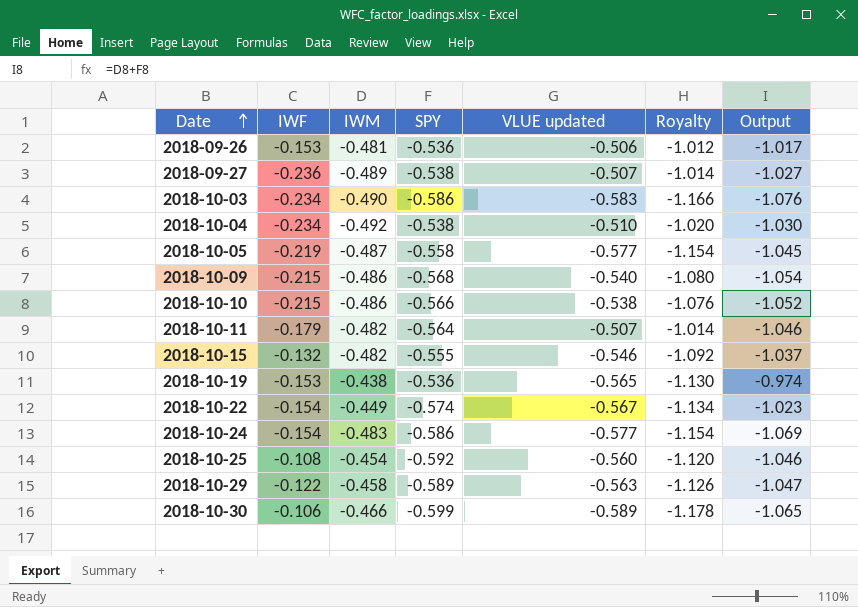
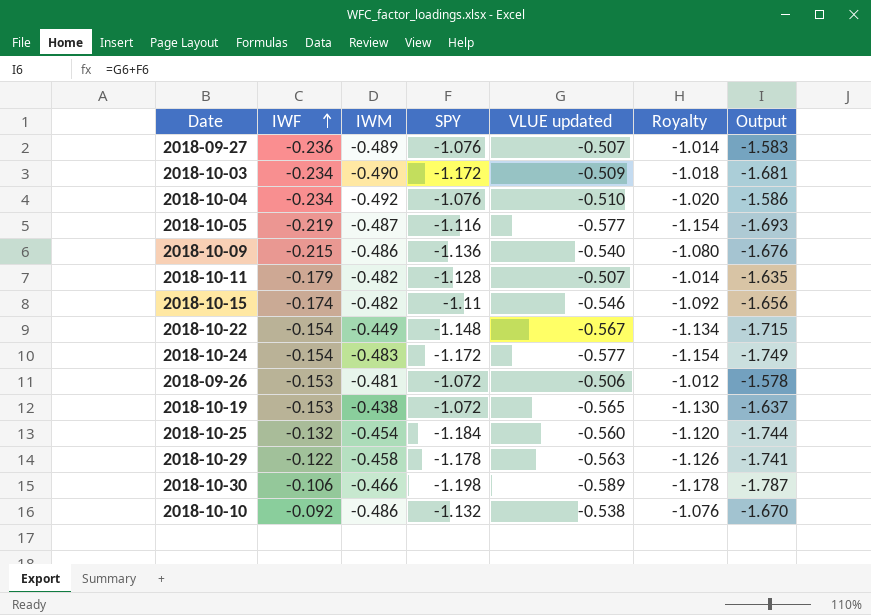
row order: Date ascending -> IWF ascending
column Output | formula: [IWM] + [SPY] -> [SPY] + [VLUE updated]
2018-09-27 | SPY: -0.538 -> -1.076
2018-10-03 | SPY: -0.586 -> -1.172
2018-10-03 | VLUE updated: -0.583 -> -0.509
2018-10-03 | Royalty: -1.166 -> -1.018
2018-10-04 | SPY: -0.538 -> -1.076
2018-10-05 | SPY: -0.558 -> -1.116
2018-10-09 | SPY: -0.568 -> -1.136
2018-10-11 | SPY: -0.564 -> -1.128
2018-10-15 | IWF: -0.132 -> -0.174
2018-10-15 | SPY: -0.555 -> -1.11
2018-10-22 | SPY: -0.574 -> -1.148
2018-10-24 | SPY: -0.586 -> -1.172
2018-09-26 | SPY: -0.536 -> -1.072
2018-10-19 | SPY: -0.536 -> -1.072
2018-10-25 | IWF: -0.108 -> -0.132
2018-10-25 | SPY: -0.592 -> -1.184
2018-10-29 | SPY: -0.589 -> -1.178
2018-10-30 | SPY: -0.599 -> -1.198
2018-10-10 | IWF: -0.215 -> -0.092
2018-10-10 | SPY: -0.566 -> -1.132

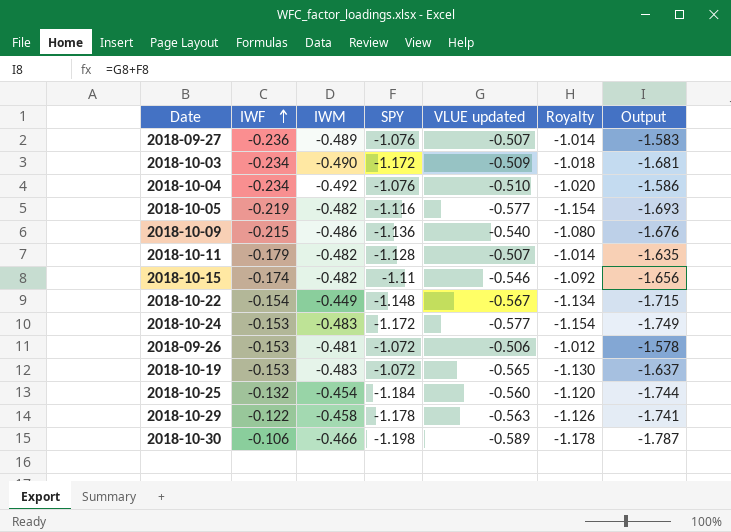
row 2018-10-10: -0.092 | -0.486 | -1.132 | -0.538 | -1.076 | -1.670 -> none
2018-10-05 | IWM: -0.487 -> -0.482
2018-10-24 | IWF: -0.154 -> -0.153
2018-10-19 | IWM: -0.438 -> -0.483

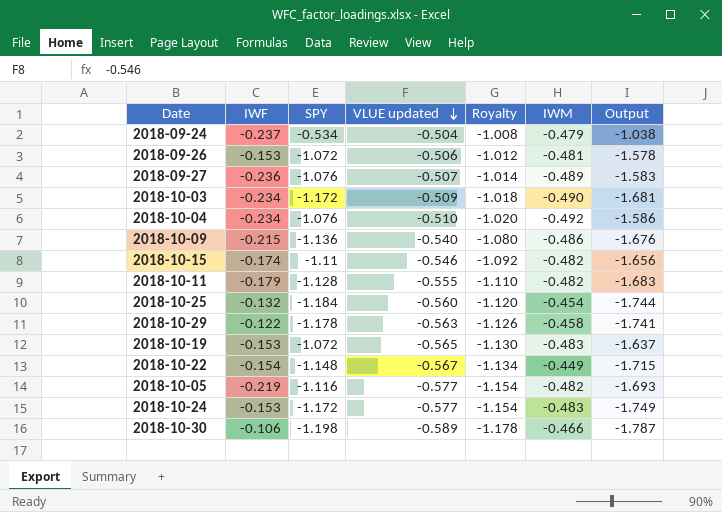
row order: IWF ascending -> VLUE updated descending
column IWM | position: 3 -> 6
row 2018-09-24: none -> -0.237 | -0.534 | -0.504 | -1.008 | -0.479 | -1.038
2018-10-11 | VLUE updated: -0.507 -> -0.555
2018-10-11 | Royalty: -1.014 -> -1.110
2018-10-11 | Output: -1.635 -> -1.683

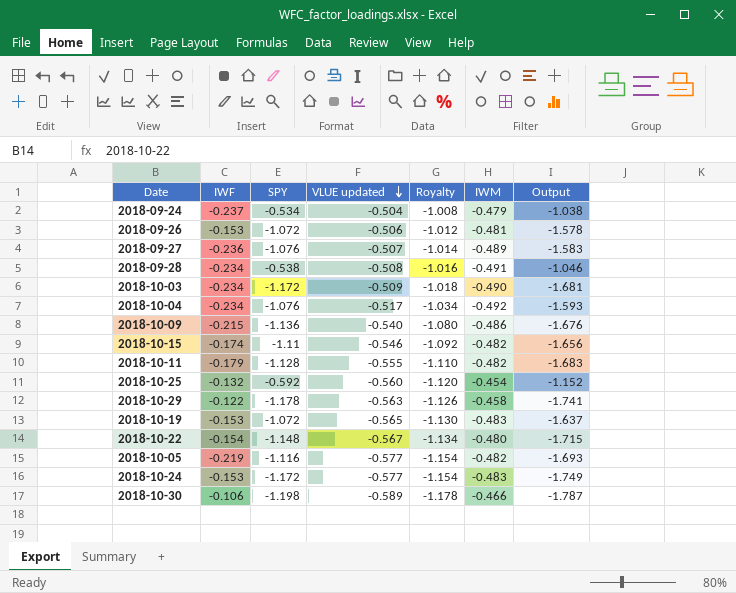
row 2018-09-28: none -> -0.234 | -0.538 | -0.508 | -1.016 | -0.491 | -1.046
2018-10-04 | VLUE updated: -0.510 -> -0.517
2018-10-04 | Royalty: -1.020 -> -1.034
2018-10-04 | Output: -1.586 -> -1.593
2018-10-25 | SPY: -1.184 -> -0.592
2018-10-25 | Output: -1.744 -> -1.152
2018-10-22 | IWM: -0.449 -> -0.480

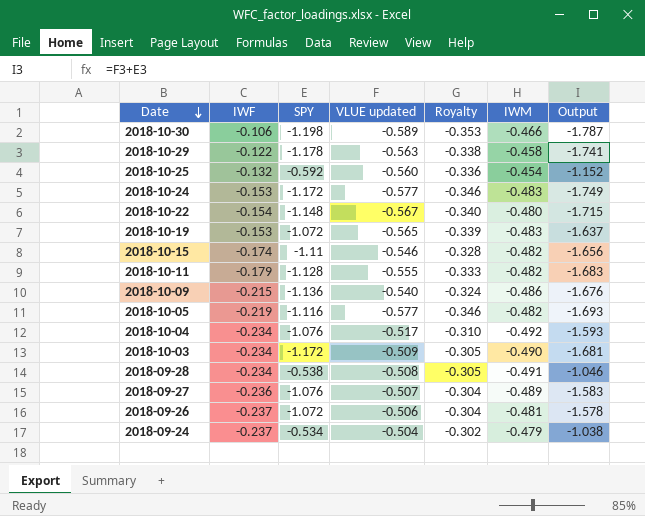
row order: VLUE updated descending -> Date descending
column Royalty | formula: [VLUE updated] * 2 -> [VLUE updated] * 0.6
2018-09-26 | IWF: -0.153 -> -0.237

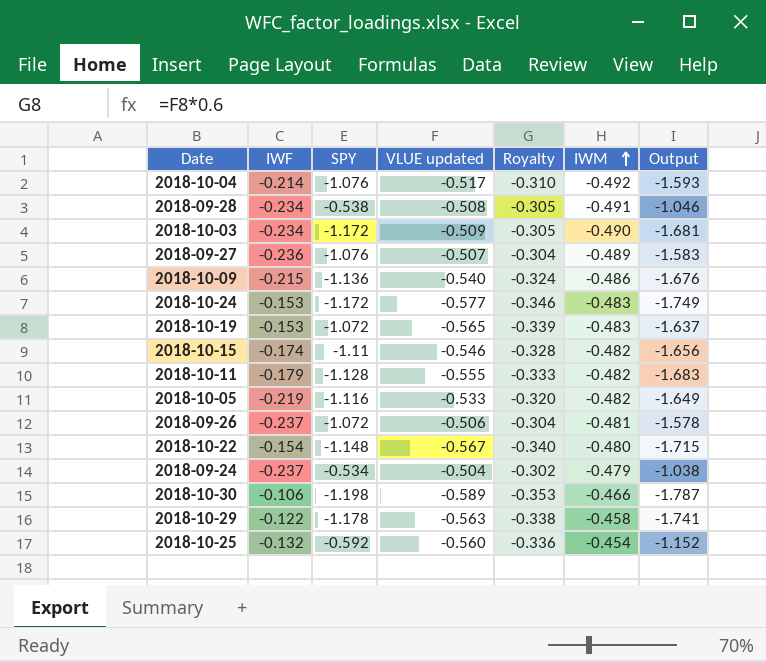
row order: Date descending -> IWM ascending
2018-10-04 | IWF: -0.234 -> -0.214
2018-10-05 | VLUE updated: -0.577 -> -0.533
2018-10-05 | Royalty: -0.346 -> -0.320
2018-10-05 | Output: -1.693 -> -1.649

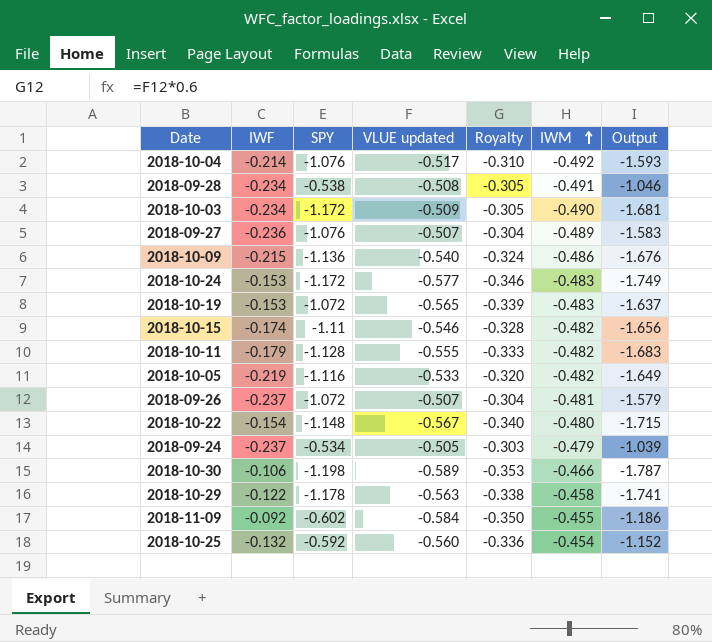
2018-09-26 | VLUE updated: -0.506 -> -0.507
2018-09-26 | Output: -1.578 -> -1.579
2018-09-24 | VLUE updated: -0.504 -> -0.505
2018-09-24 | Royalty: -0.302 -> -0.303
2018-09-24 | Output: -1.038 -> -1.039
row 2018-11-09: none -> -0.092 | -0.602 | -0.584 | -0.350 | -0.455 | -1.186

